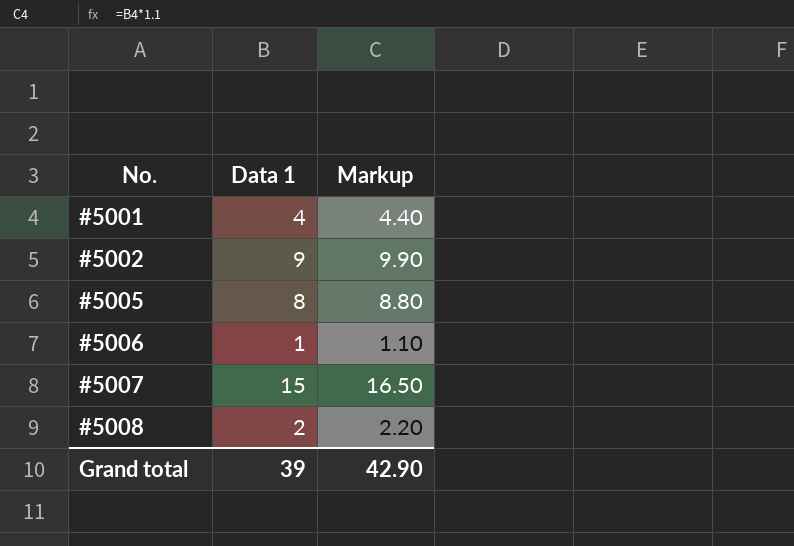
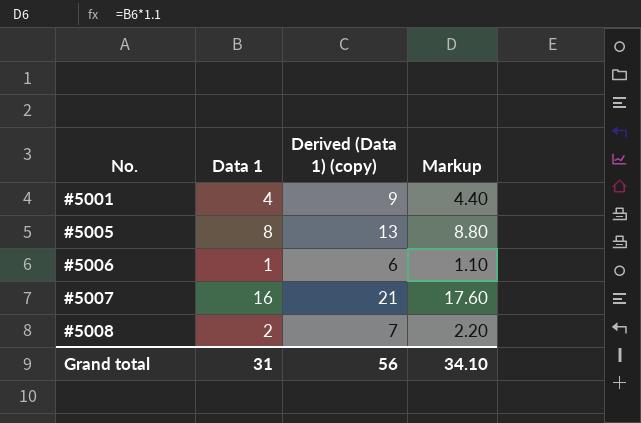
column Derived (Data 1) (copy) | formula: none -> [Data 1] + 5
row #5002: 9 | 9.90 -> none
#5007 | Data 1: 15 -> 16
#5007 | Markup: 16.50 -> 17.60
Grand total | Data 1: 39 -> 31
Grand total | Markup: 42.90 -> 34.10

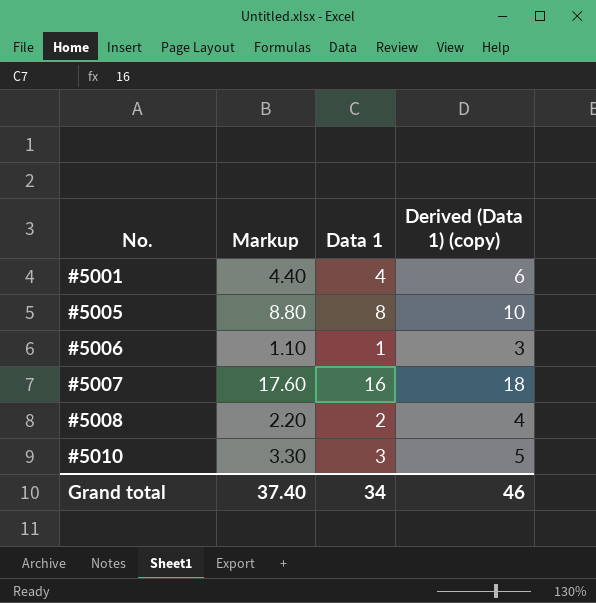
column Markup | position: 4 -> 2
column Derived (Data 1) (copy) | formula: [Data 1] + 5 -> [Data 1] + 2
row #5010: none -> 3.30 | 3 | 5
Grand total | Markup: 34.10 -> 37.40
Grand total | Data 1: 31 -> 34
Grand total | Derived (Data 1) (copy): 56 -> 46

